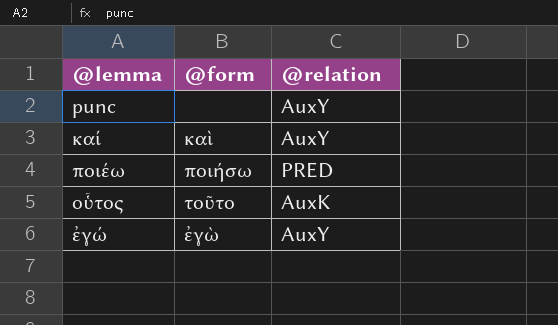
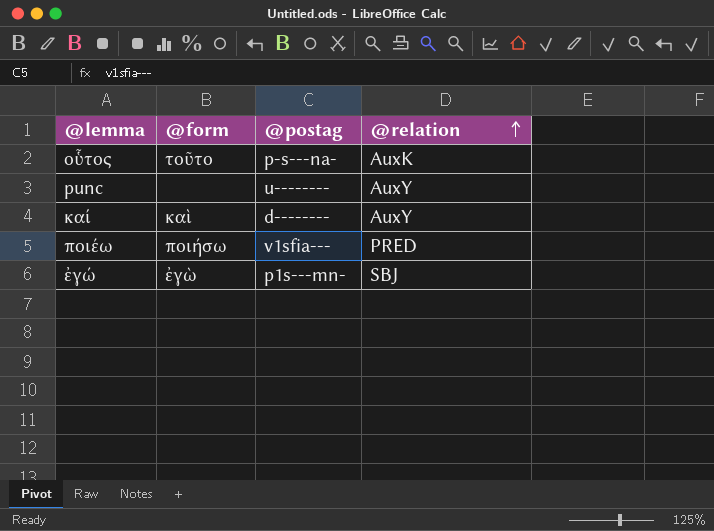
row order: none -> @relation ascending
column @postag | position: none -> 3
ἐγώ | @relation: AuxY -> SBJ

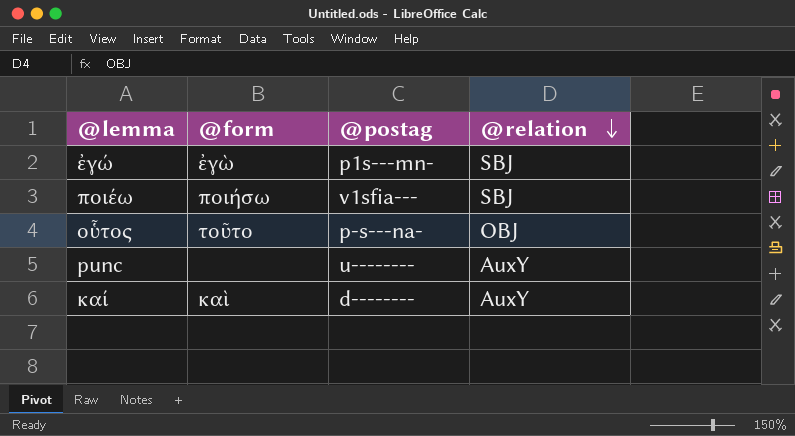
row order: @relation ascending -> @relation descending
ποιέω | @relation: PRED -> SBJ
οὗτος | @relation: AuxK -> OBJ

